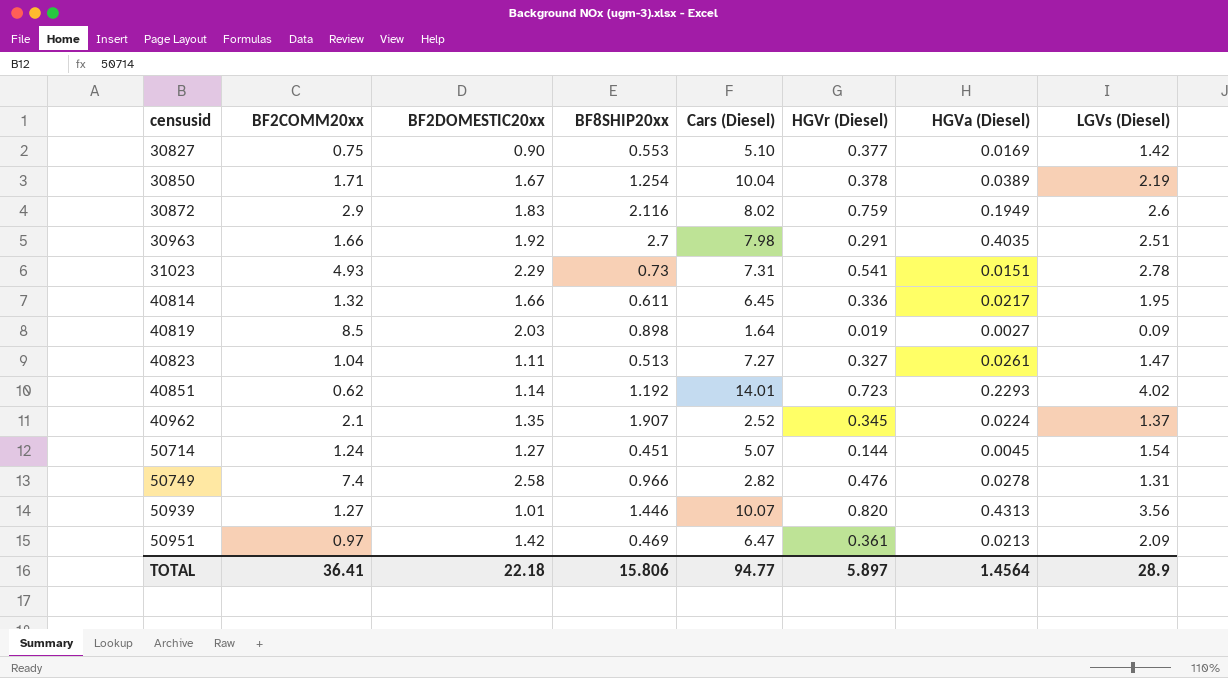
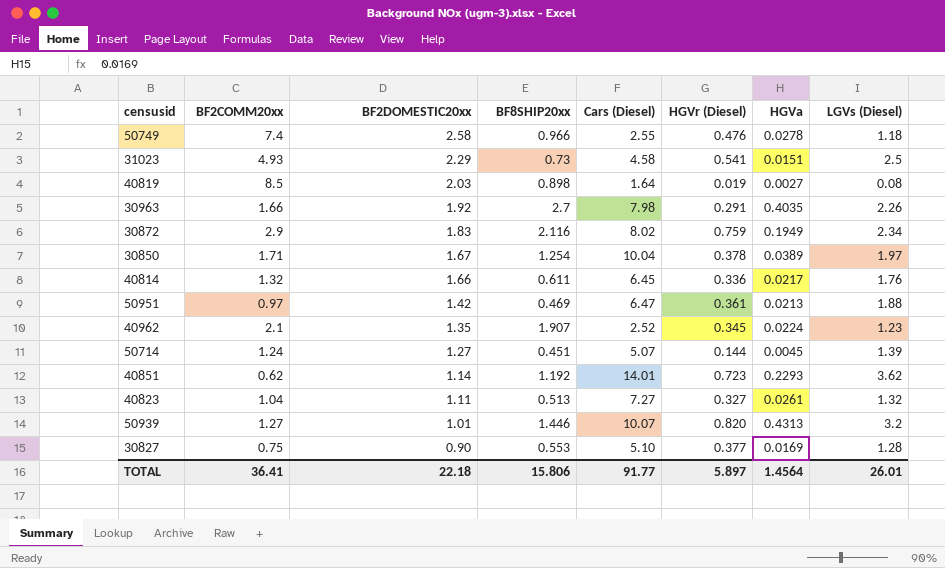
row order: censusid ascending -> BF2DOMESTIC20xx descending
column name: HGVa (Diesel) -> HGVa
50749 | Cars (Diesel): 2.82 -> 2.55
50749 | LGVs (Diesel): 1.31 -> 1.18
31023 | Cars (Diesel): 7.31 -> 4.58
31023 | LGVs (Diesel): 2.78 -> 2.5
40819 | LGVs (Diesel): 0.09 -> 0.08
30963 | LGVs (Diesel): 2.51 -> 2.26
30872 | LGVs (Diesel): 2.6 -> 2.34
30850 | LGVs (Diesel): 2.19 -> 1.97
40814 | LGVs (Diesel): 1.95 -> 1.76
50951 | LGVs (Diesel): 2.09 -> 1.88
40962 | LGVs (Diesel): 1.37 -> 1.23
50714 | LGVs (Diesel): 1.54 -> 1.39
40851 | LGVs (Diesel): 4.02 -> 3.62
40823 | LGVs (Diesel): 1.47 -> 1.32
50939 | LGVs (Diesel): 3.56 -> 3.2
30827 | LGVs (Diesel): 1.42 -> 1.28
TOTAL | Cars (Diesel): 94.77 -> 91.77
TOTAL | LGVs (Diesel): 28.9 -> 26.01

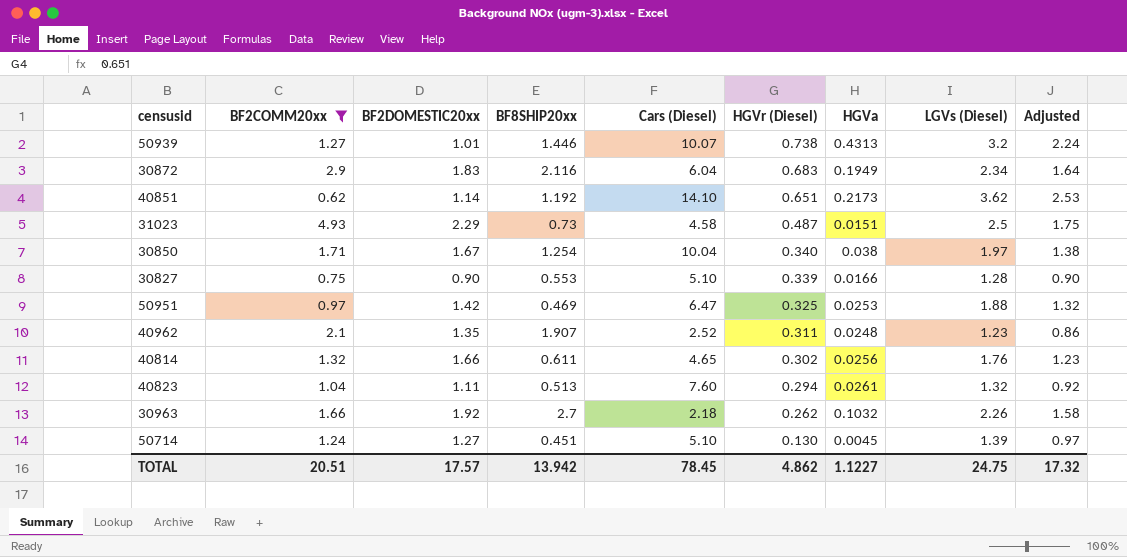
filter: none -> BF2COMM20xx <= 4.93
row order: BF2DOMESTIC20xx descending -> HGVr (Diesel) descending
column Adjusted | formula: none -> [LGVs (Diesel)] * 0.7
50939 | HGVr (Diesel): 0.820 -> 0.738
30872 | Cars (Diesel): 8.02 -> 6.04
30872 | HGVr (Diesel): 0.759 -> 0.683
40851 | Cars (Diesel): 14.01 -> 14.10
40851 | HGVr (Diesel): 0.723 -> 0.651
40851 | HGVa: 0.2293 -> 0.2173
31023 | HGVr (Diesel): 0.541 -> 0.487
30850 | HGVr (Diesel): 0.378 -> 0.340
30850 | HGVa: 0.0389 -> 0.038
30827 | HGVr (Diesel): 0.377 -> 0.339
30827 | HGVa: 0.0169 -> 0.0166
50951 | HGVr (Diesel): 0.361 -> 0.325
50951 | HGVa: 0.0213 -> 0.0253
40962 | HGVr (Diesel): 0.345 -> 0.311
40962 | HGVa: 0.0224 -> 0.0248
40814 | Cars (Diesel): 6.45 -> 4.65
40814 | HGVr (Diesel): 0.336 -> 0.302
40814 | HGVa: 0.0217 -> 0.0256
40823 | Cars (Diesel): 7.27 -> 7.60
40823 | HGVr (Diesel): 0.327 -> 0.294
30963 | Cars (Diesel): 7.98 -> 2.18
30963 | HGVr (Diesel): 0.291 -> 0.262
30963 | HGVa: 0.4035 -> 0.1032
50714 | Cars (Diesel): 5.07 -> 5.10
50714 | HGVr (Diesel): 0.144 -> 0.130
TOTAL | BF2COMM20xx: 36.41 -> 20.51
TOTAL | BF2DOMESTIC20xx: 22.18 -> 17.57
TOTAL | BF8SHIP20xx: 15.806 -> 13.942
TOTAL | Cars (Diesel): 91.77 -> 78.45
TOTAL | HGVr (Diesel): 5.897 -> 4.862
TOTAL | HGVa: 1.4564 -> 1.1227
TOTAL | LGVs (Diesel): 26.01 -> 24.75

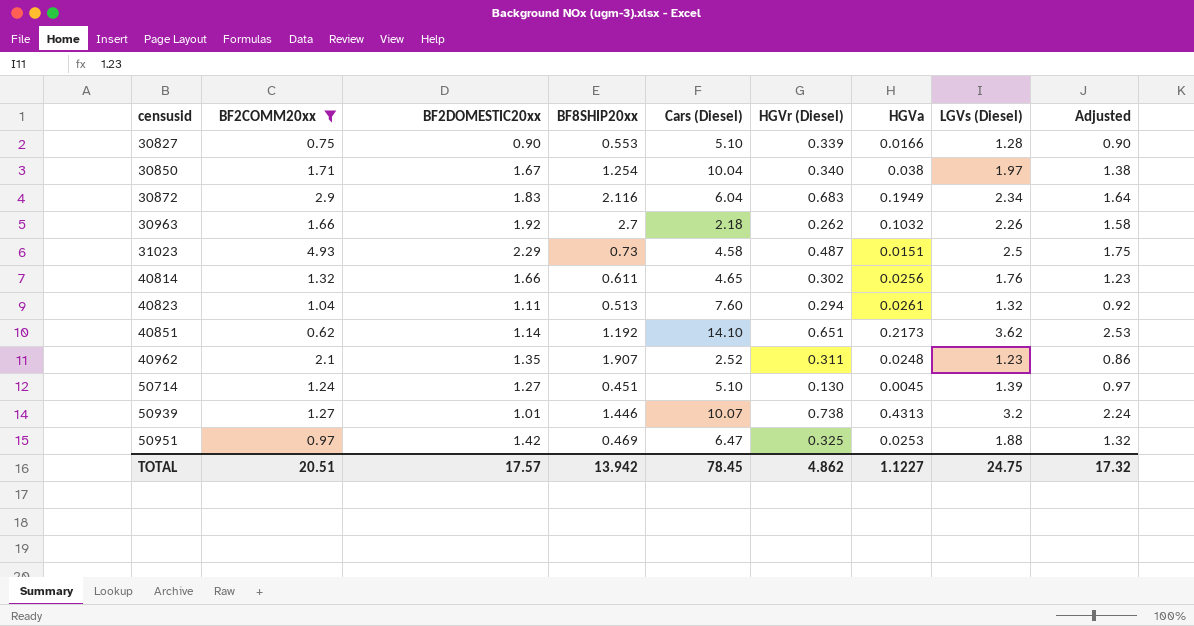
row order: HGVr (Diesel) descending -> censusid ascending

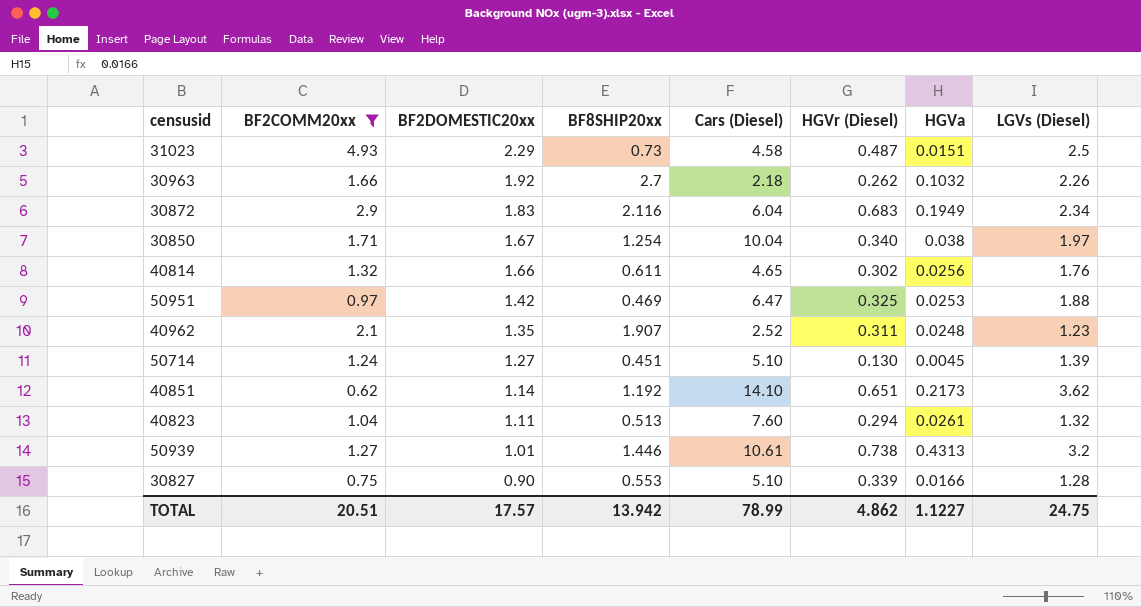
row order: censusid ascending -> BF2DOMESTIC20xx descending
column Adjusted | formula: [LGVs (Diesel)] * 0.7 -> none
50939 | Cars (Diesel): 10.07 -> 10.61
TOTAL | Cars (Diesel): 78.45 -> 78.99

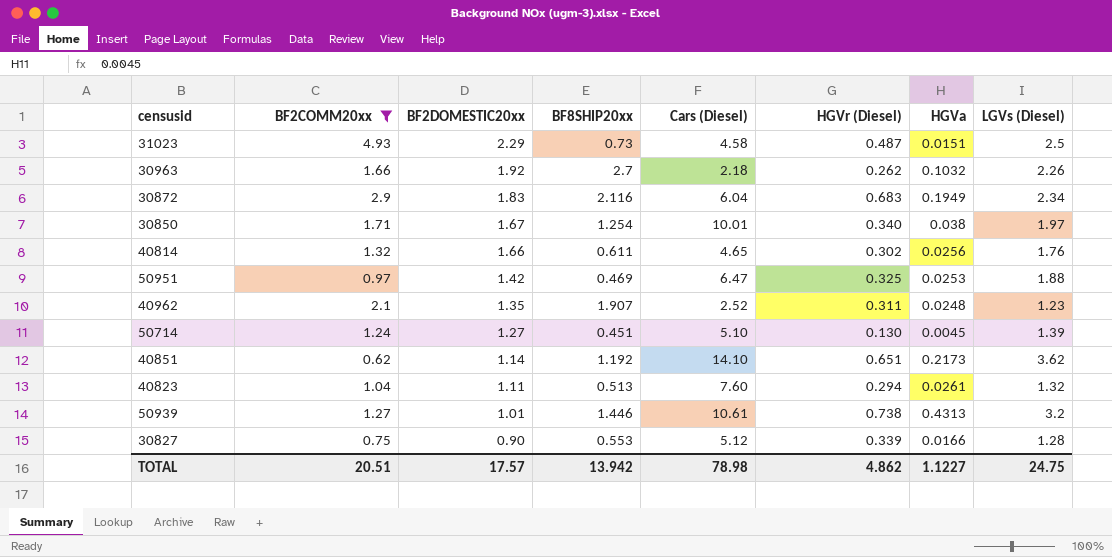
30850 | Cars (Diesel): 10.04 -> 10.01
30827 | Cars (Diesel): 5.10 -> 5.12
TOTAL | Cars (Diesel): 78.99 -> 78.98

